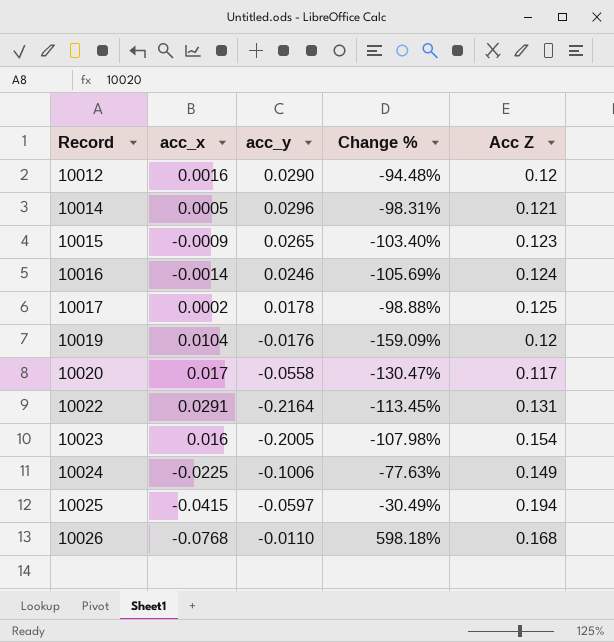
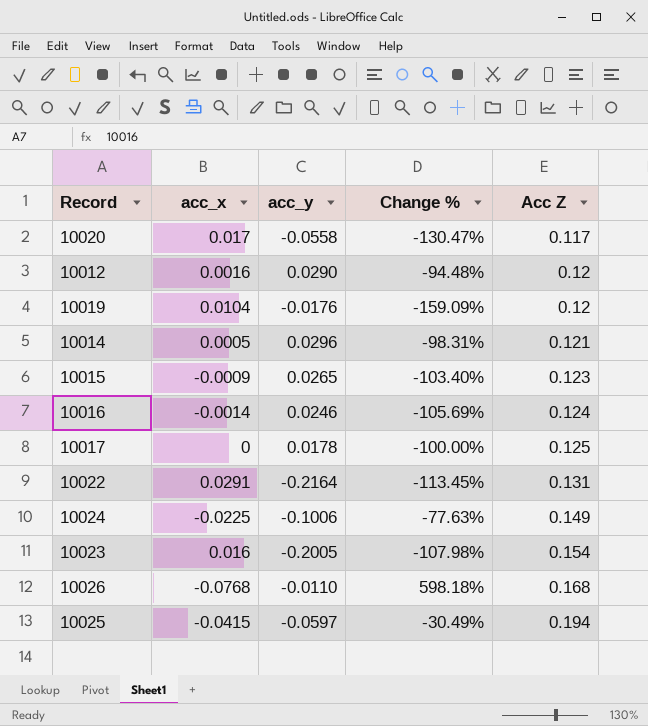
row order: Record ascending -> Acc Z ascending
10017 | acc_x: 0.0002 -> 0
10017 | Change %: -98.88% -> -100.00%

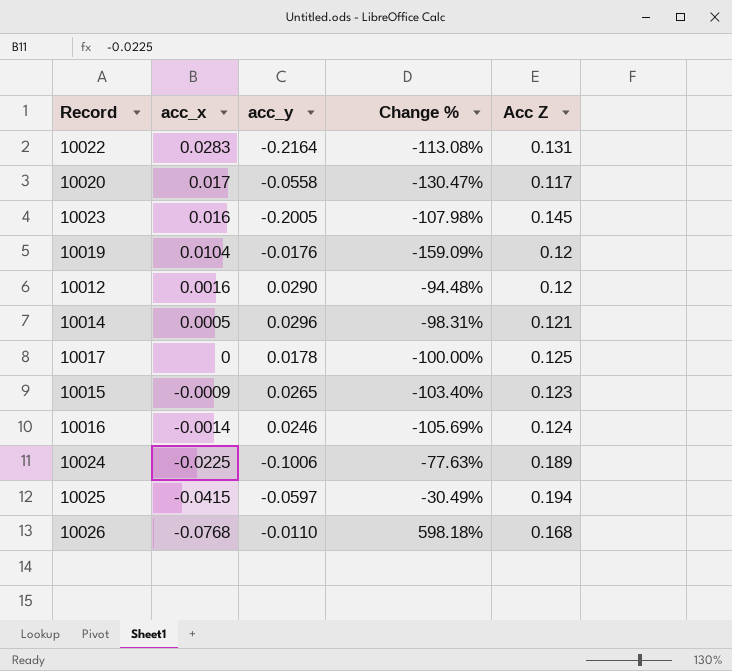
row order: Acc Z ascending -> acc_x descending
10022 | acc_x: 0.0291 -> 0.0283
10022 | Change %: -113.45% -> -113.08%
10023 | Acc Z: 0.154 -> 0.145
10024 | Acc Z: 0.149 -> 0.189

